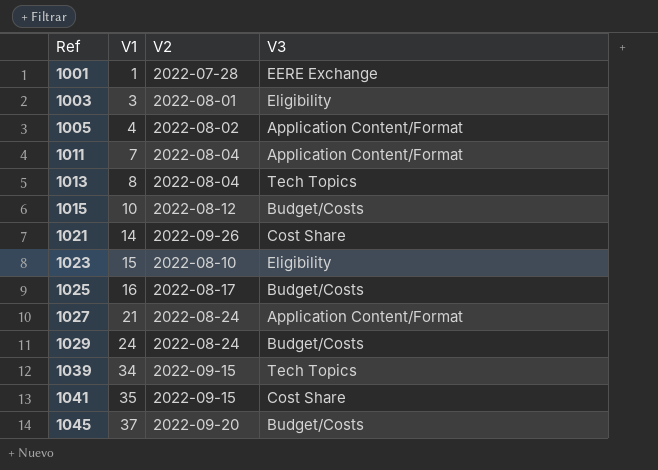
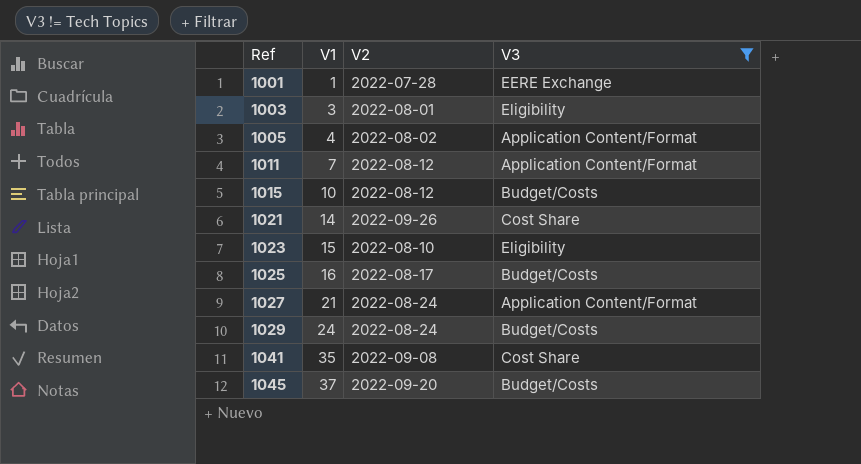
filter: none -> V3 != Tech Topics
1011 | V2: 2022-08-04 -> 2022-08-12
1041 | V2: 2022-09-15 -> 2022-09-08

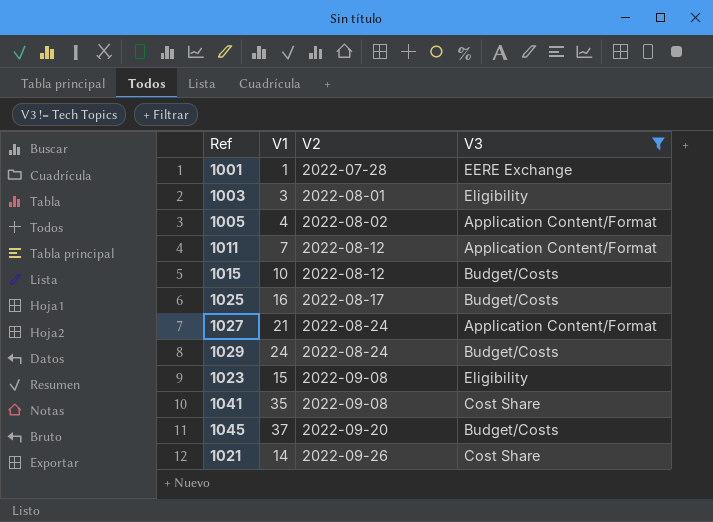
row order: Ref ascending -> V2 ascending
1023 | V2: 2022-08-10 -> 2022-09-08

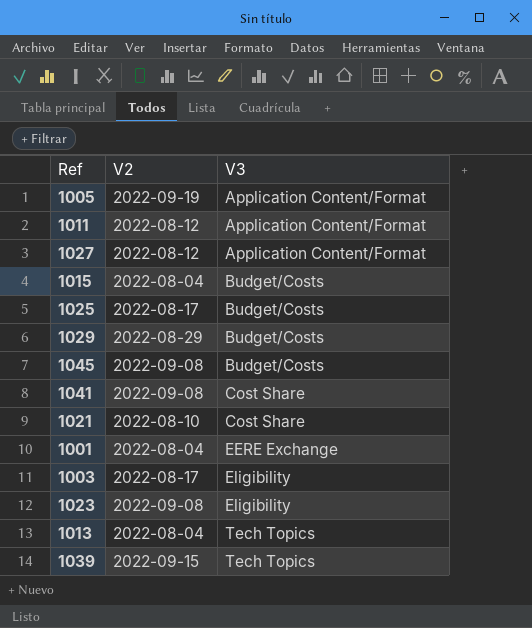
filter: V3 != Tech Topics -> none
row order: V2 ascending -> V3 ascending
column V1 | position: 2 -> none
1005 | V2: 2022-08-02 -> 2022-09-19
1027 | V2: 2022-08-24 -> 2022-08-12
1015 | V2: 2022-08-12 -> 2022-08-04
1029 | V2: 2022-08-24 -> 2022-08-29
1045 | V2: 2022-09-20 -> 2022-09-08
1021 | V2: 2022-09-26 -> 2022-08-10
1001 | V2: 2022-07-28 -> 2022-08-04
1003 | V2: 2022-08-01 -> 2022-08-17

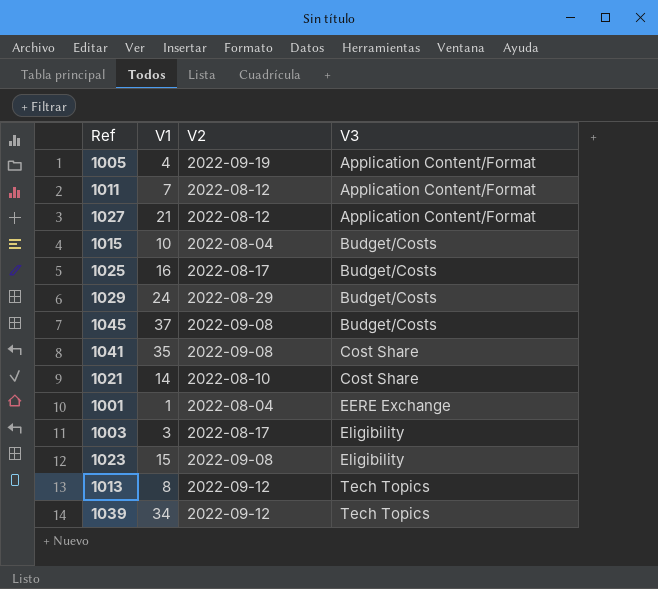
column V1 | position: none -> 2
1013 | V2: 2022-08-04 -> 2022-09-12
1039 | V2: 2022-09-15 -> 2022-09-12

